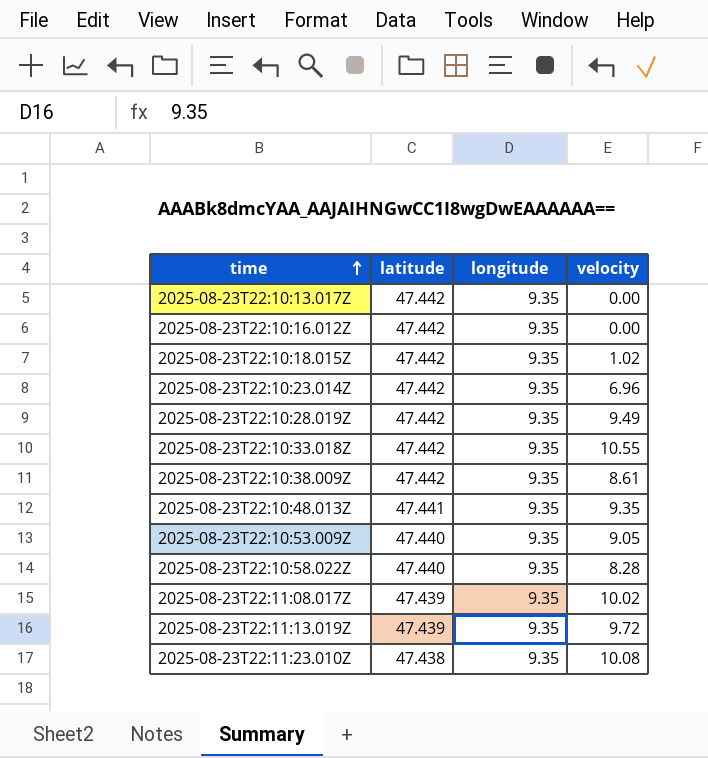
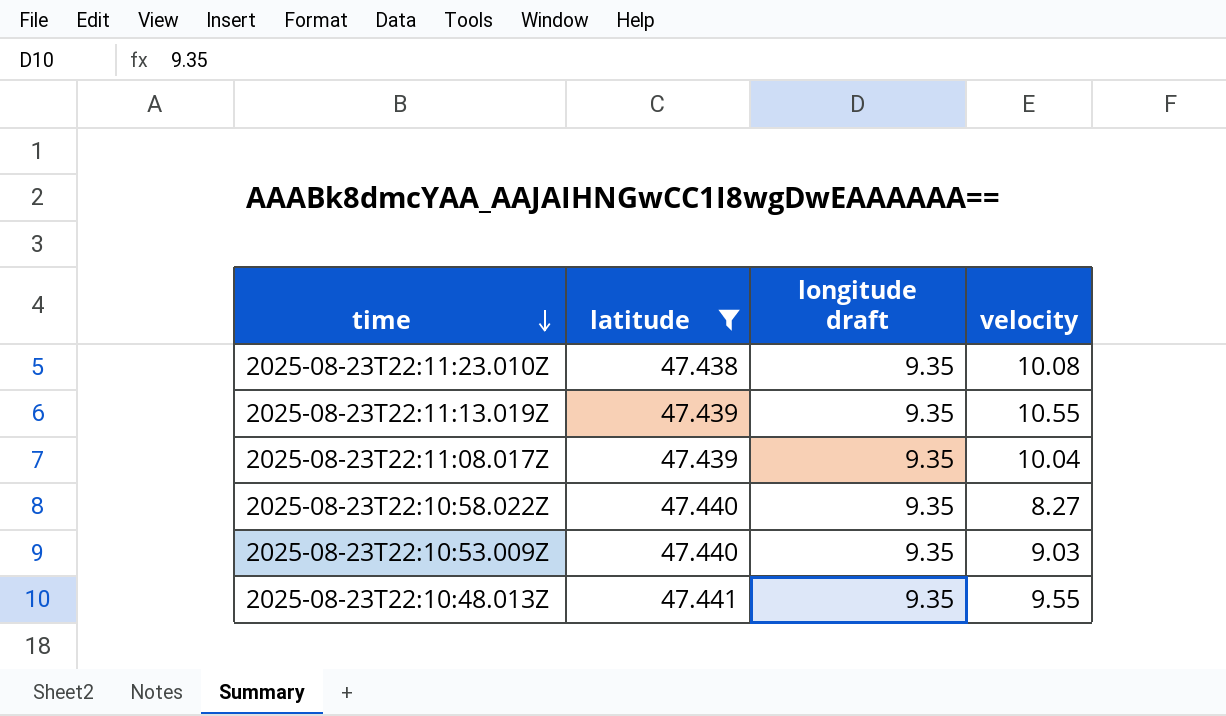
filter: none -> latitude != 47.442
row order: time ascending -> time descending
column name: longitude -> longitude draft
2025-08-23T22:11:13.019Z | velocity: 9.72 -> 10.55
2025-08-23T22:11:08.017Z | velocity: 10.02 -> 10.04
2025-08-23T22:10:58.022Z | velocity: 8.28 -> 8.27
2025-08-23T22:10:53.009Z | velocity: 9.05 -> 9.03
2025-08-23T22:10:48.013Z | velocity: 9.35 -> 9.55

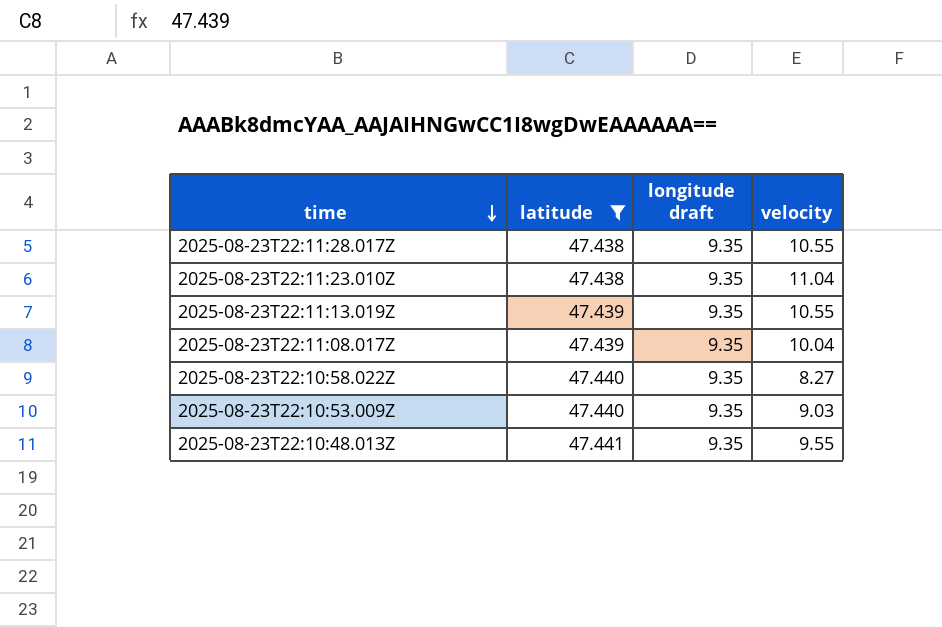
row 2025-08-23T22:11:28.017Z: none -> 47.438 | 9.35 | 10.55
2025-08-23T22:11:23.010Z | velocity: 10.08 -> 11.04

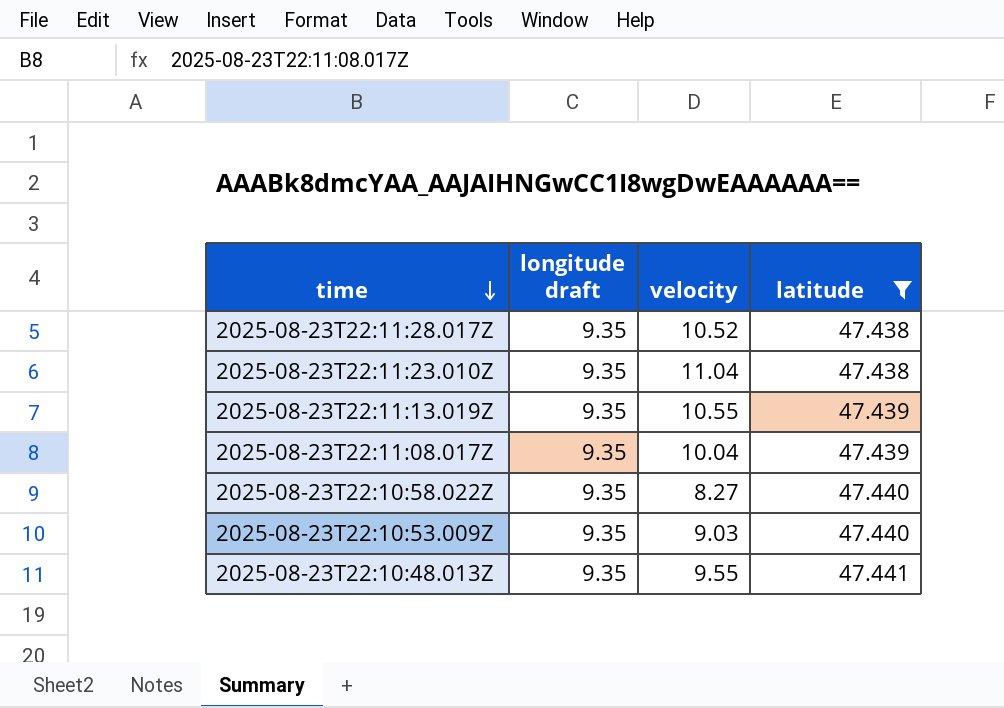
column latitude | position: 2 -> 4
2025-08-23T22:11:28.017Z | velocity: 10.55 -> 10.52

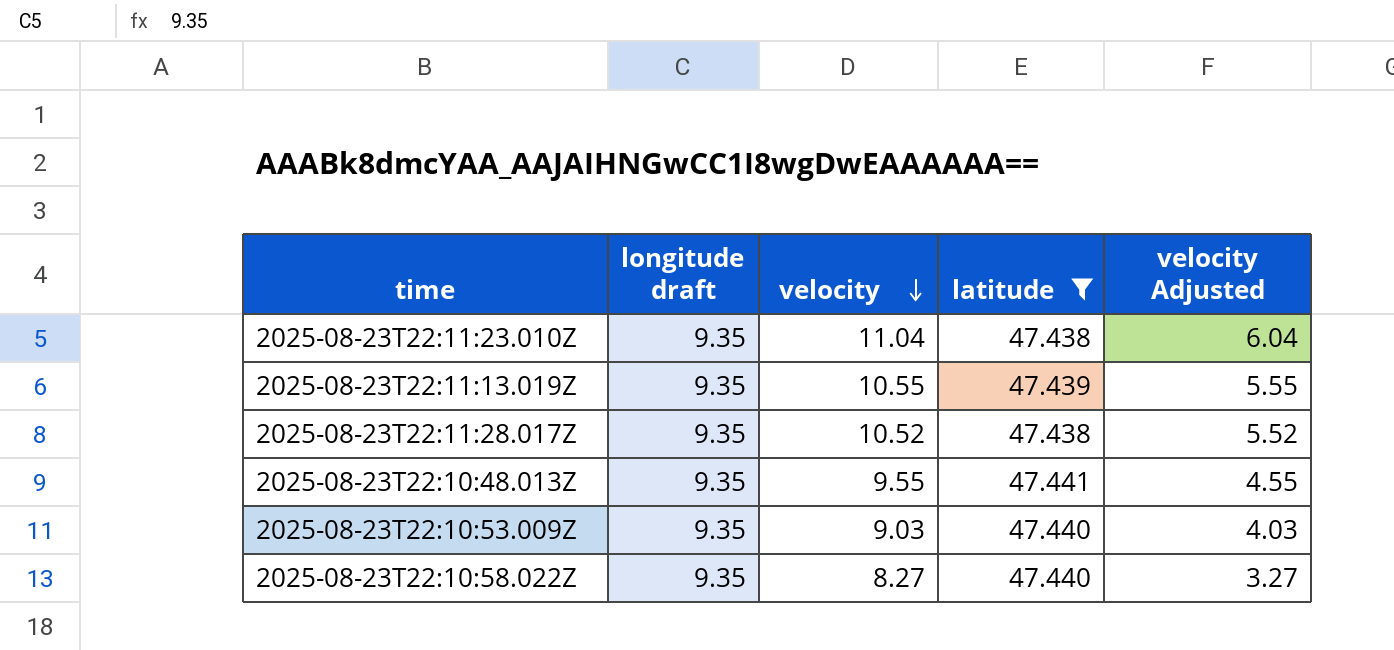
row order: time descending -> velocity descending
column velocity Adjusted | formula: none -> [velocity] - 5
row 2025-08-23T22:11:08.017Z: 9.35 | 10.04 | 47.439 -> none

